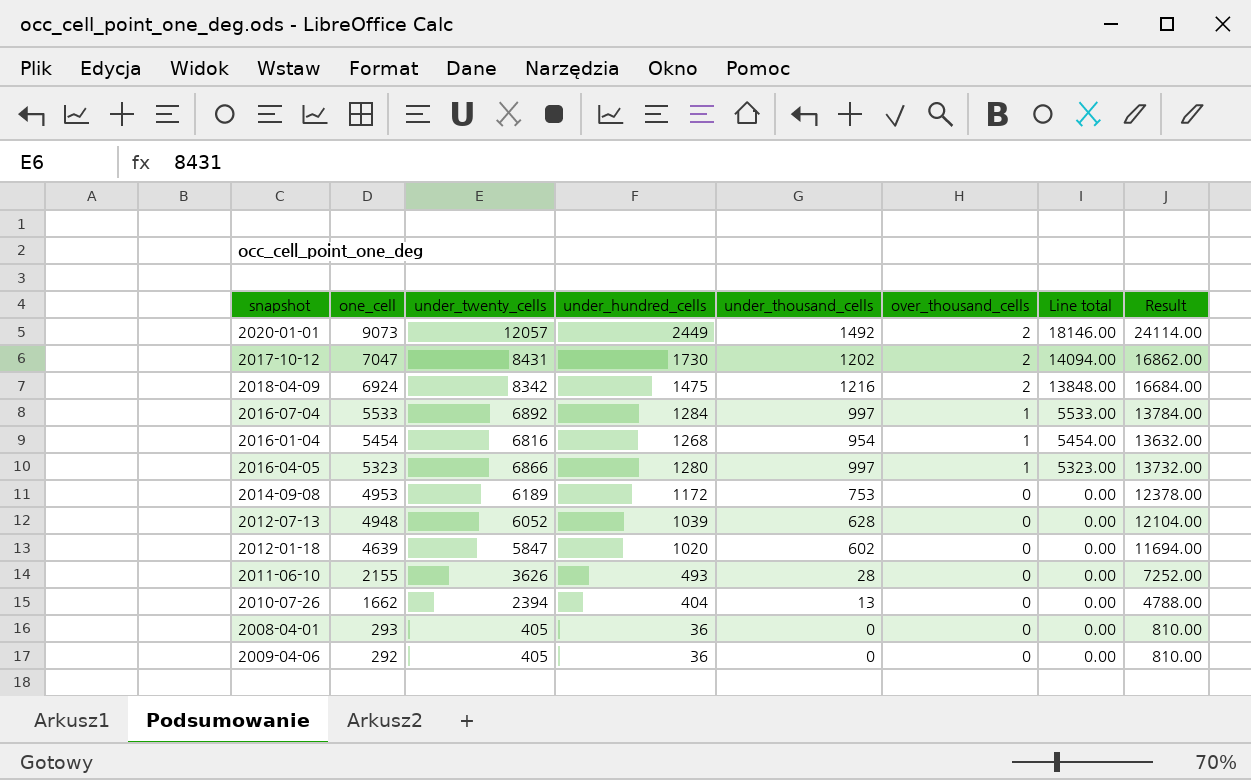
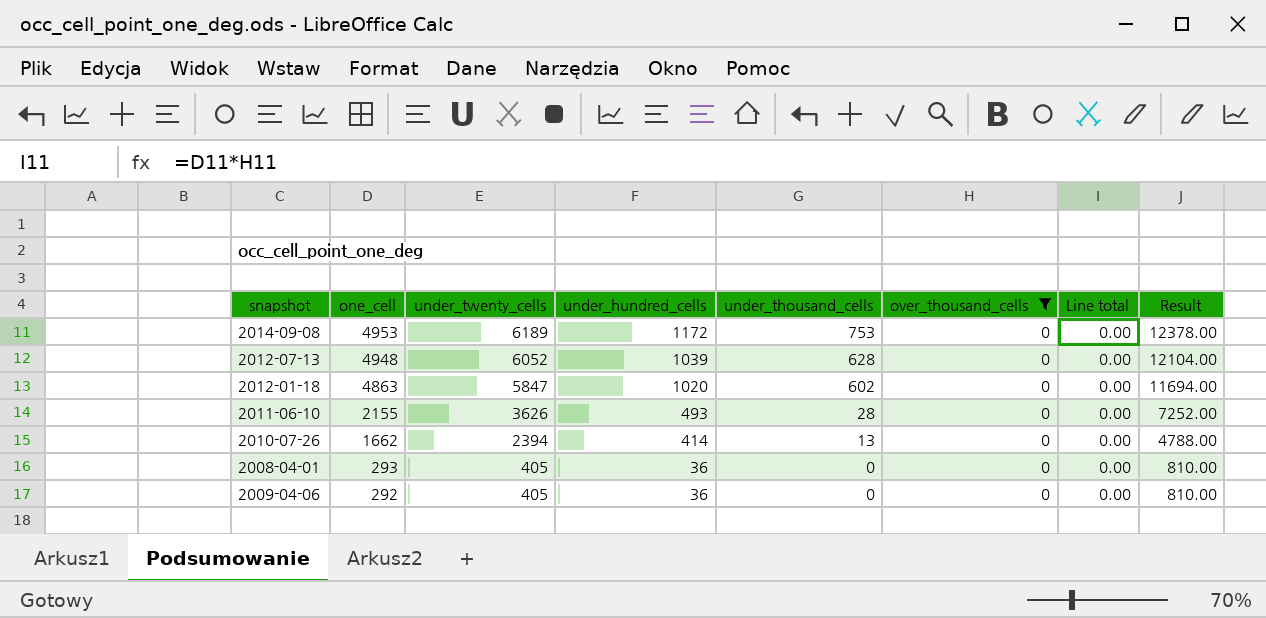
filter: none -> over_thousand_cells = 0
2012-01-18 | one_cell: 4639 -> 4863
2010-07-26 | under_hundred_cells: 404 -> 414

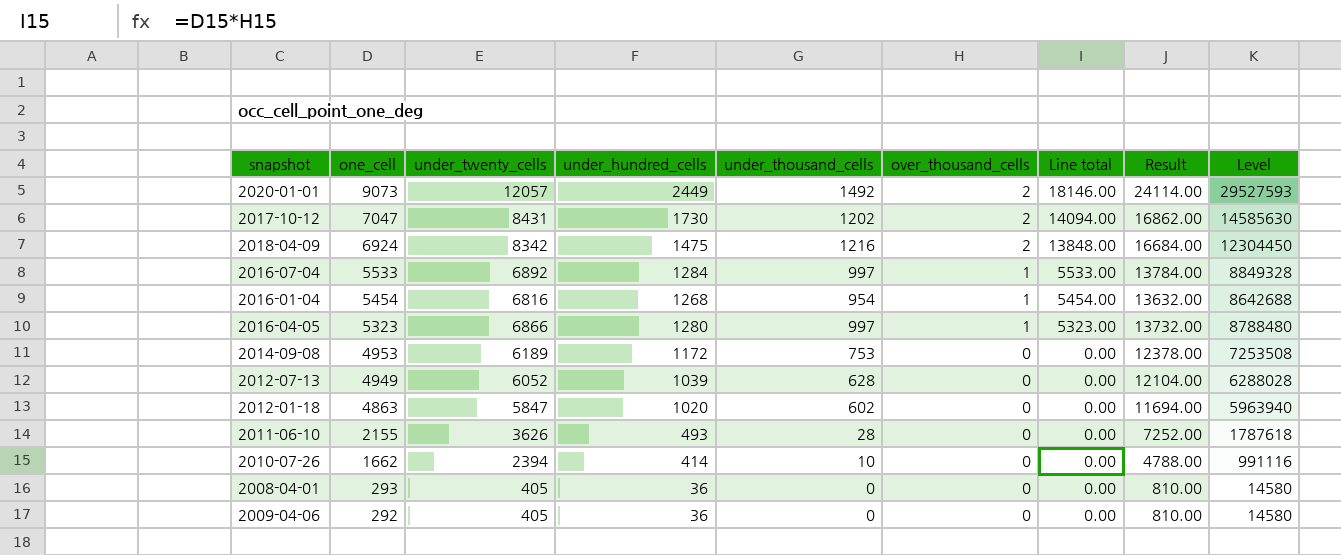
filter: over_thousand_cells = 0 -> none
column Level | formula: none -> [under_twenty_cells] * [under_hundred_cells]
2012-07-13 | one_cell: 4948 -> 4949
2010-07-26 | under_thousand_cells: 13 -> 10

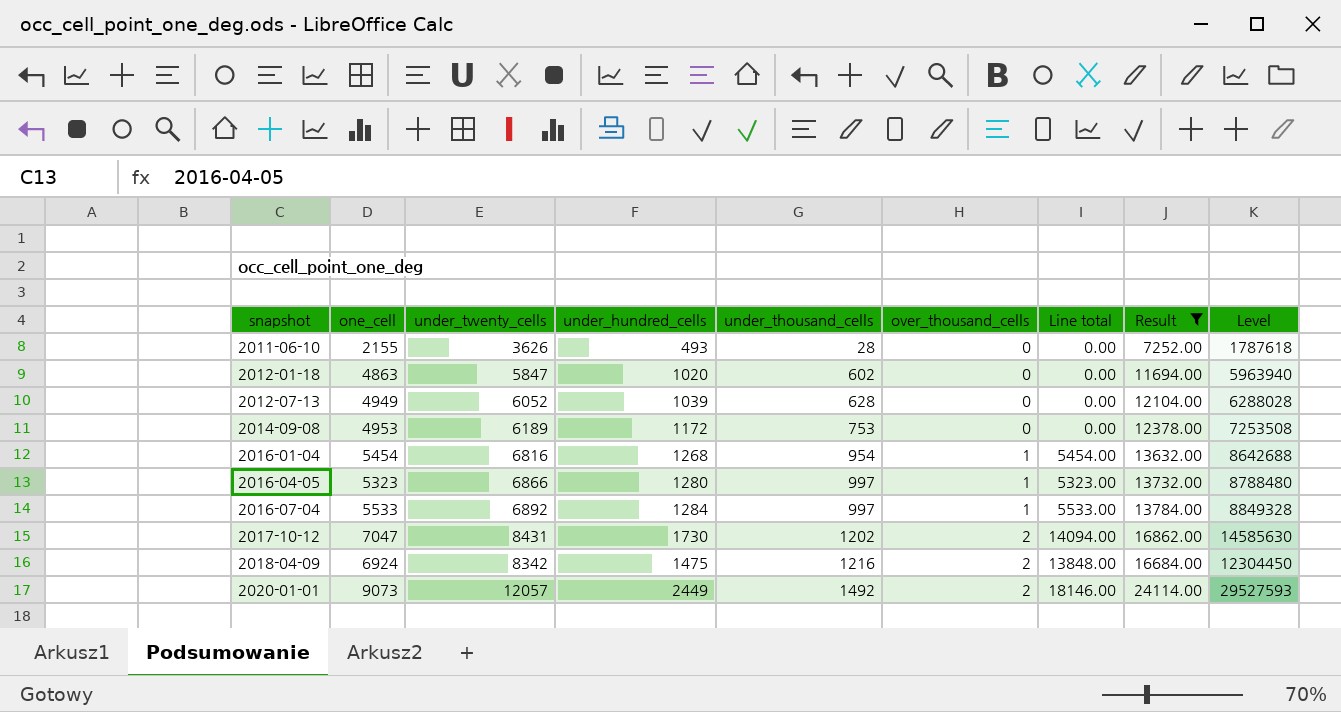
filter: none -> Result >= 7252.00
row order: one_cell descending -> snapshot ascending

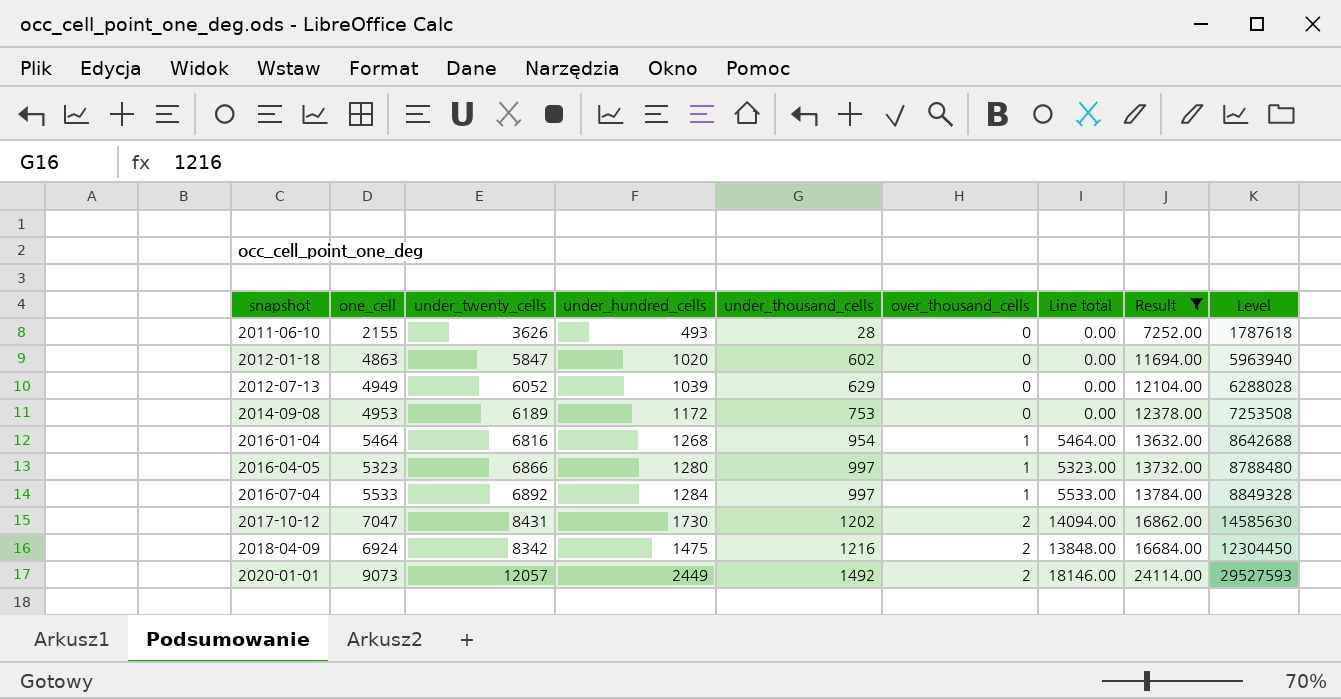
2012-07-13 | under_thousand_cells: 628 -> 629
2016-01-04 | one_cell: 5454 -> 5464
2016-01-04 | Line total: 5454.00 -> 5464.00

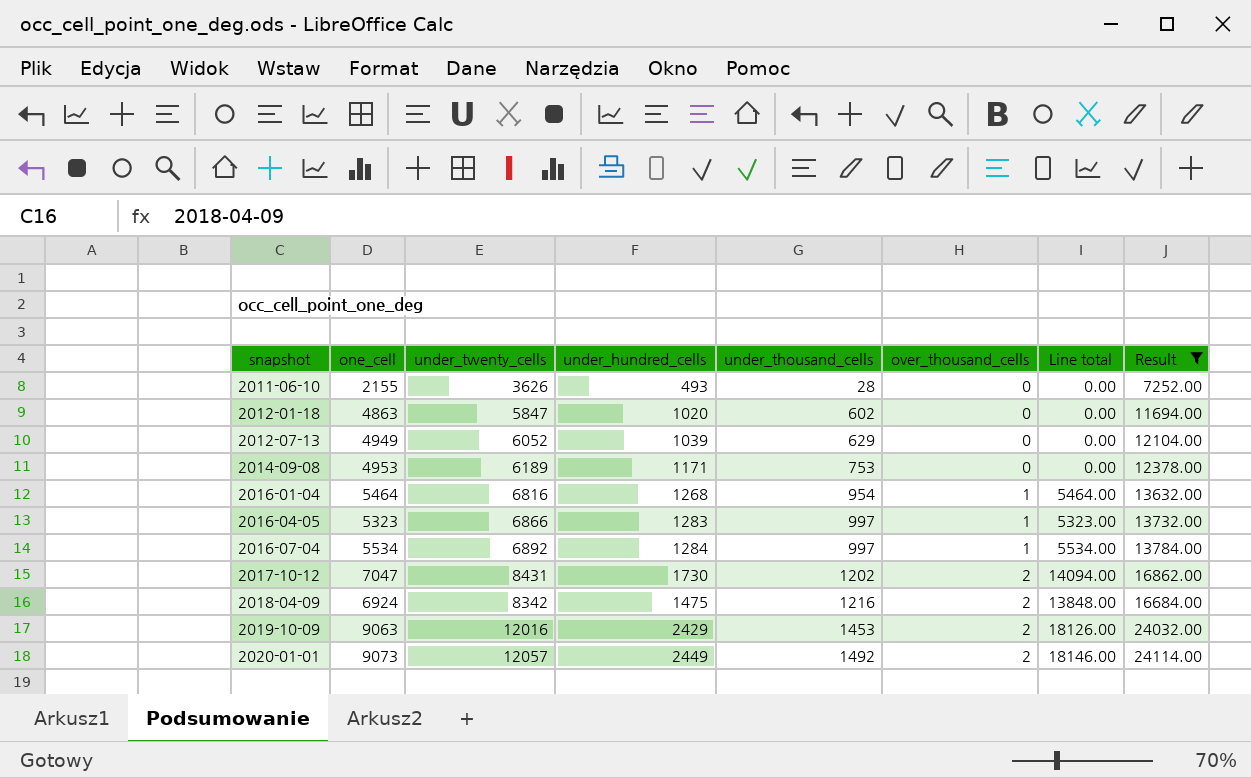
column Level | formula: [under_twenty_cells] * [under_hundred_cells] -> none
2014-09-08 | under_hundred_cells: 1172 -> 1171
2016-04-05 | under_hundred_cells: 1280 -> 1283
2016-07-04 | one_cell: 5533 -> 5534
2016-07-04 | Line total: 5533.00 -> 5534.00
row 2019-10-09: none -> 9063 | 12016 | 2429 | 1453 | 2 | 18126.00 | 24032.00

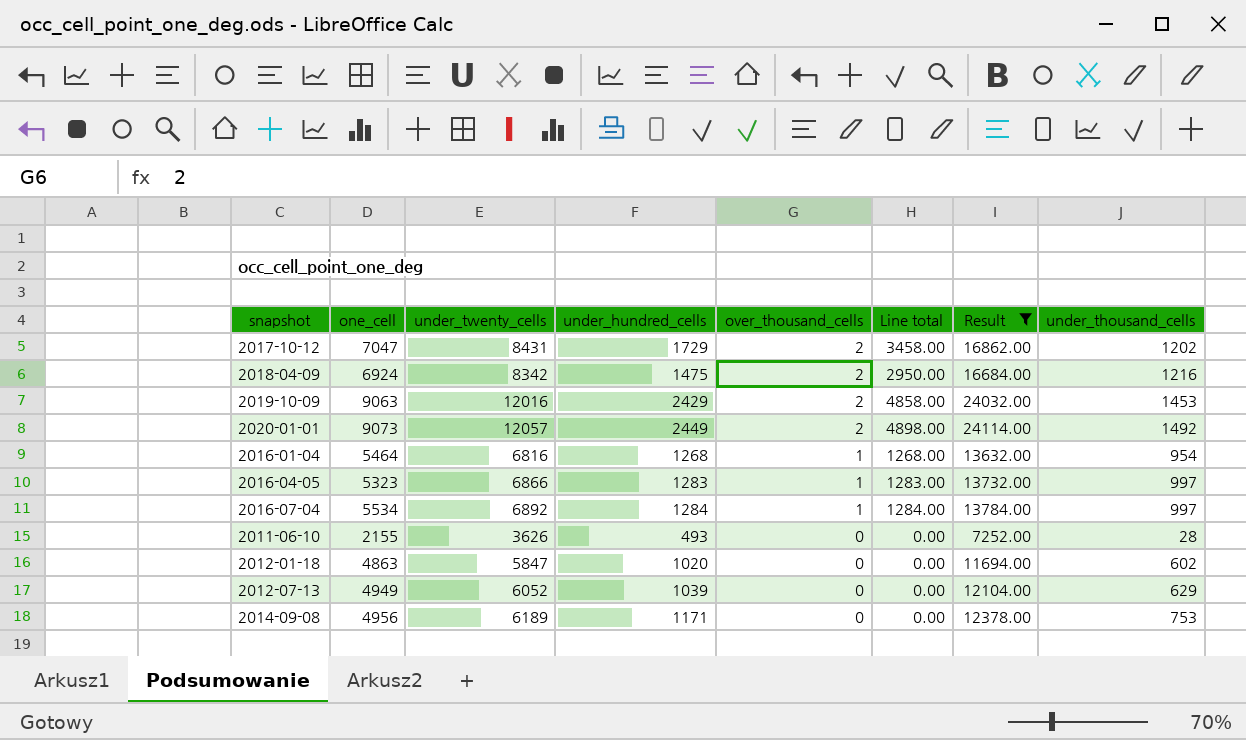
row order: snapshot ascending -> over_thousand_cells descending
column Line total | formula: [one_cell] * [over_thousand_cells] -> [under_hundred_cells] * [over_thousand_cells]
column under_thousand_cells | position: 5 -> 8
2017-10-12 | under_hundred_cells: 1730 -> 1729
2014-09-08 | one_cell: 4953 -> 4956

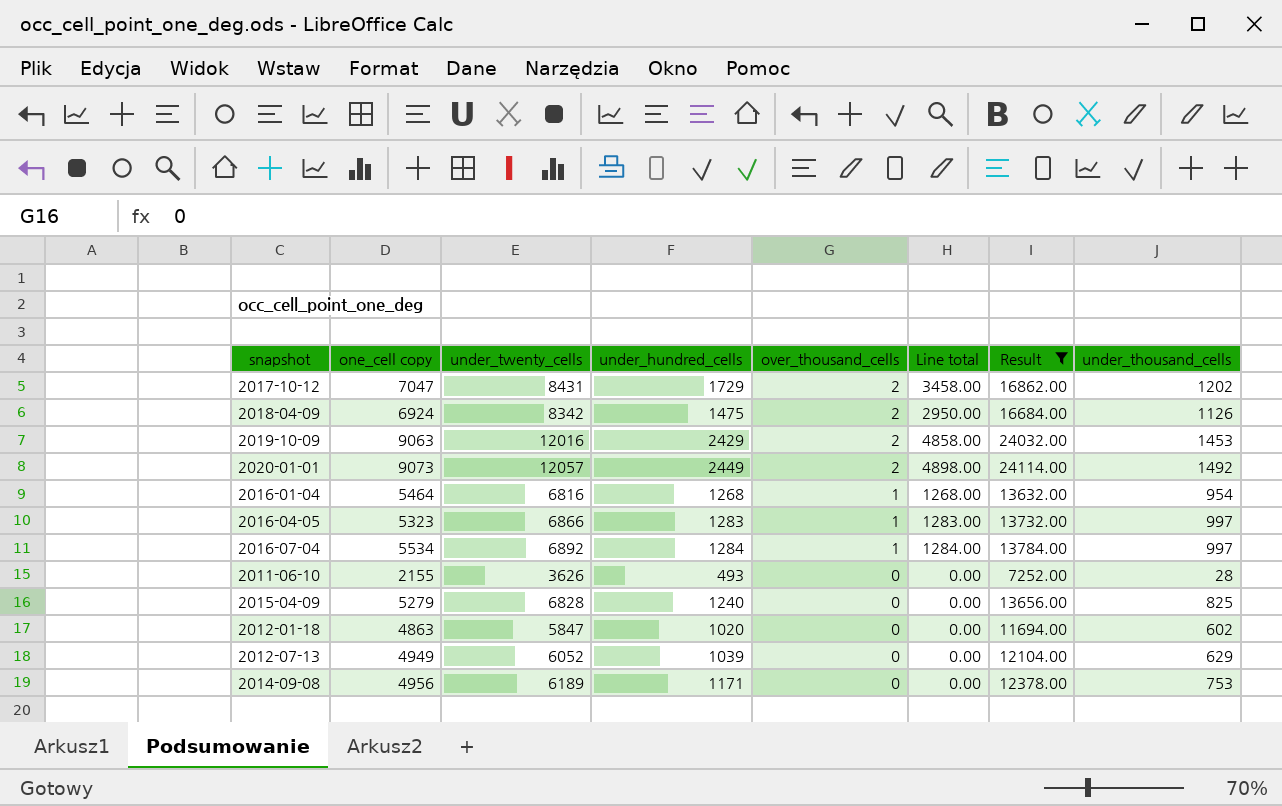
column name: one_cell -> one_cell copy
2018-04-09 | under_thousand_cells: 1216 -> 1126
row 2015-04-09: none -> 5279 | 6828 | 1240 | 0 | 0.00 | 13656.00 | 825

